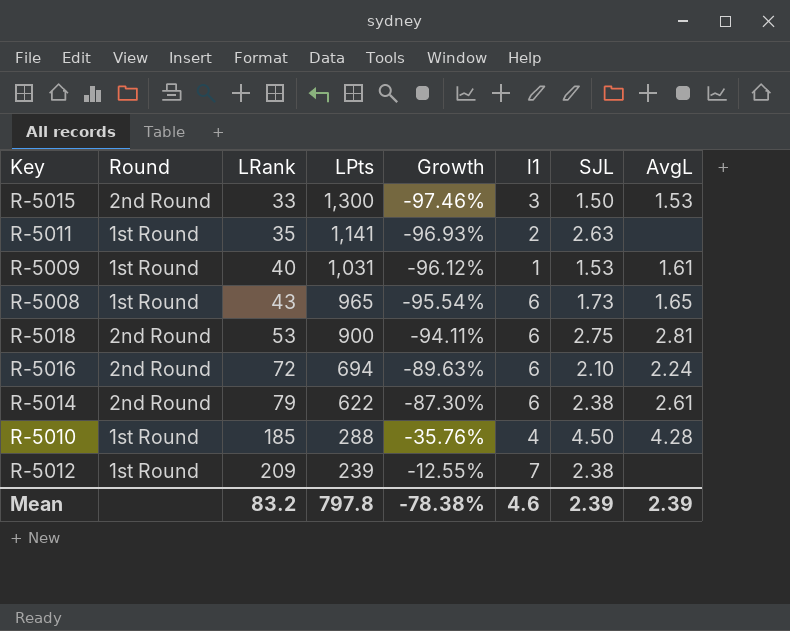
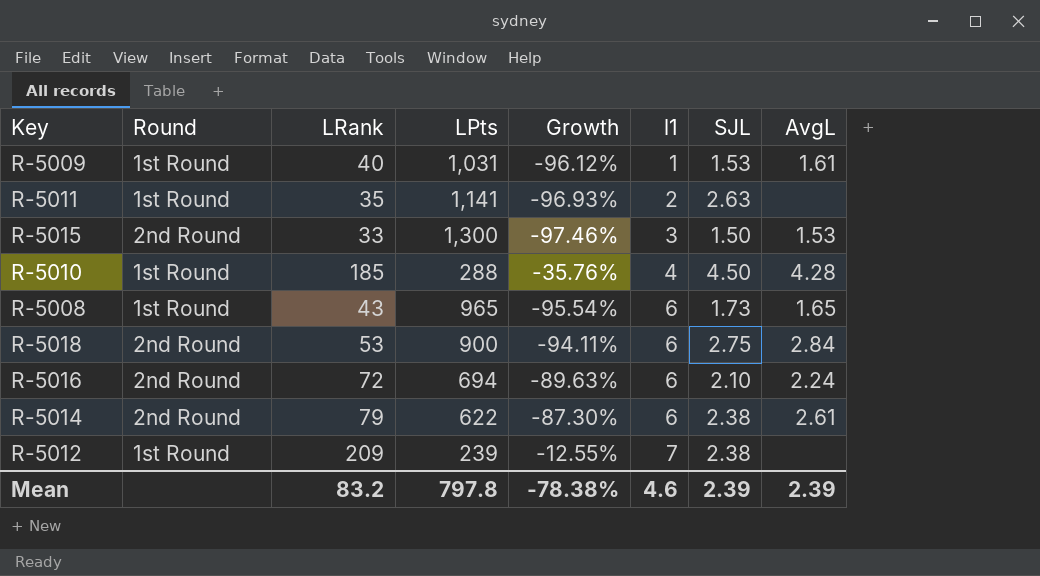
row order: LRank ascending -> l1 ascending
R-5018 | AvgL: 2.81 -> 2.84

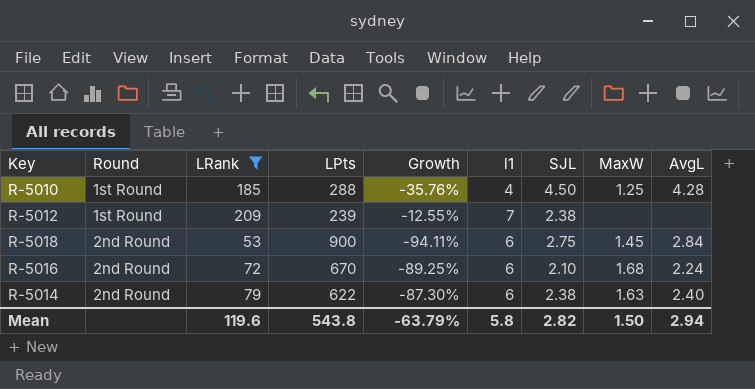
filter: none -> LRank >= 53
row order: l1 ascending -> Round ascending
column MaxW | position: none -> 8
R-5016 | LPts: 694 -> 670
R-5016 | Growth: -89.63% -> -89.25%
R-5014 | AvgL: 2.61 -> 2.40
Mean | LRank: 83.2 -> 119.6
Mean | LPts: 797.8 -> 543.8
Mean | Growth: -78.38% -> -63.79%
Mean | l1: 4.6 -> 5.8
Mean | SJL: 2.39 -> 2.82
Mean | AvgL: 2.39 -> 2.94

